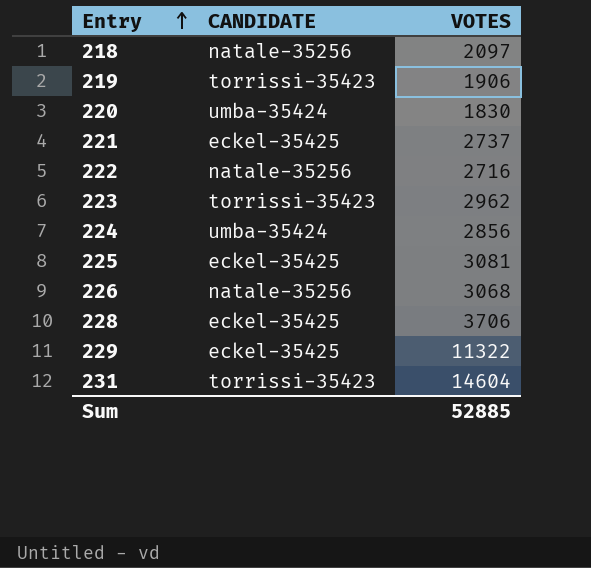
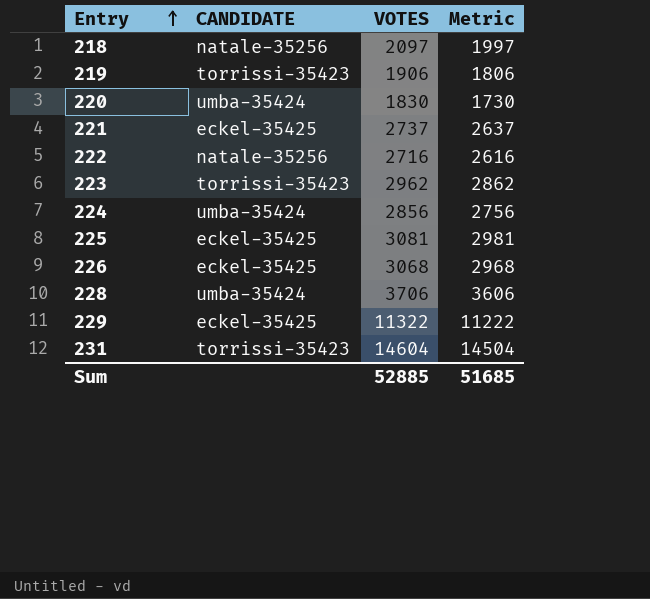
column Metric | formula: none -> [VOTES] - 100
226 | CANDIDATE: natale-35256 -> eckel-35425
228 | CANDIDATE: eckel-35425 -> umba-35424

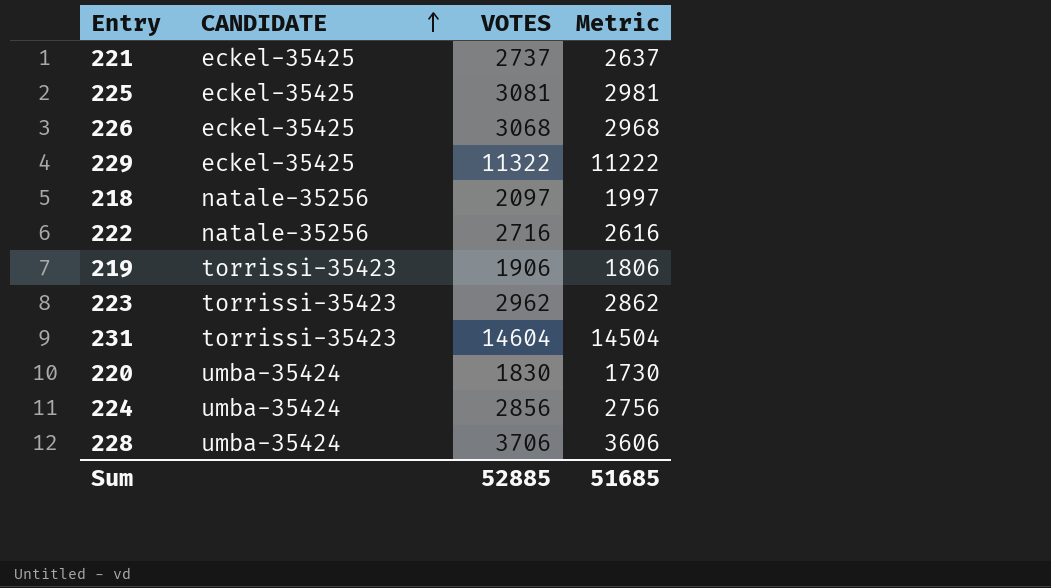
row order: Entry ascending -> CANDIDATE ascending

